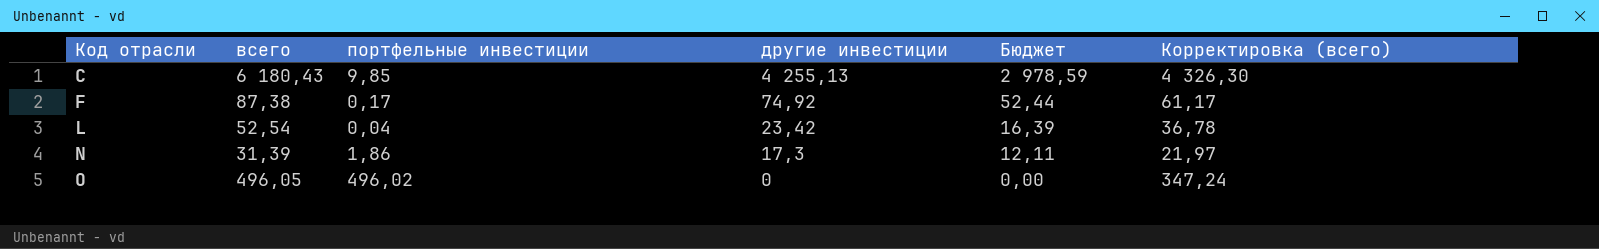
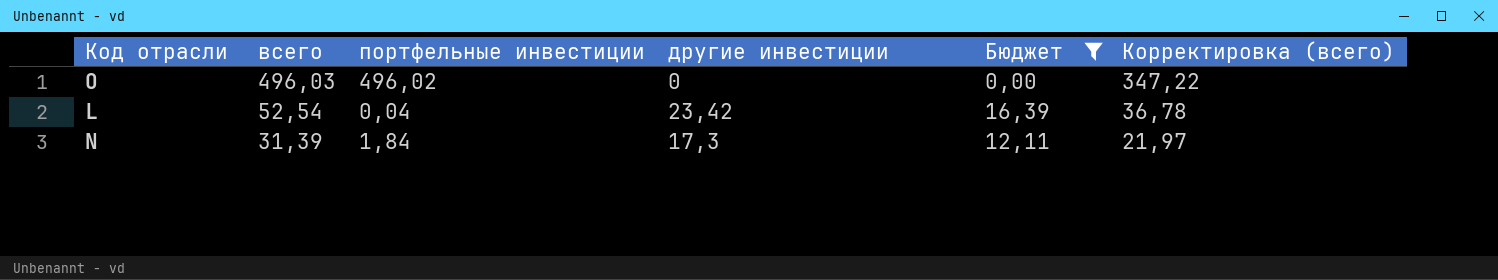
filter: none -> Бюджет <= 16,39
row order: Код отрасли ascending -> всего descending
O | всего: 496,05 -> 496,03
O | Корректировка (всего): 347,24 -> 347,22
N | портфельные инвестиции: 1,86 -> 1,84

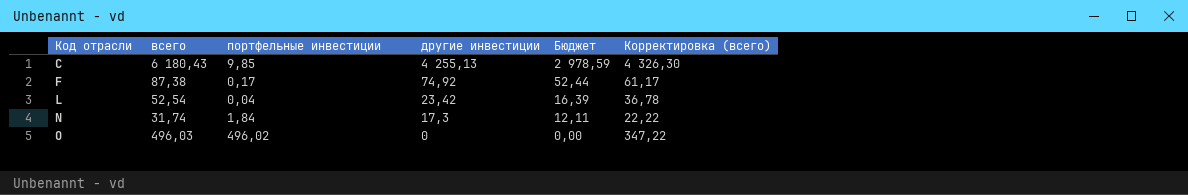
filter: Бюджет <= 16,39 -> none
row order: всего descending -> Код отрасли ascending
N | всего: 31,39 -> 31,74
N | Корректировка (всего): 21,97 -> 22,22

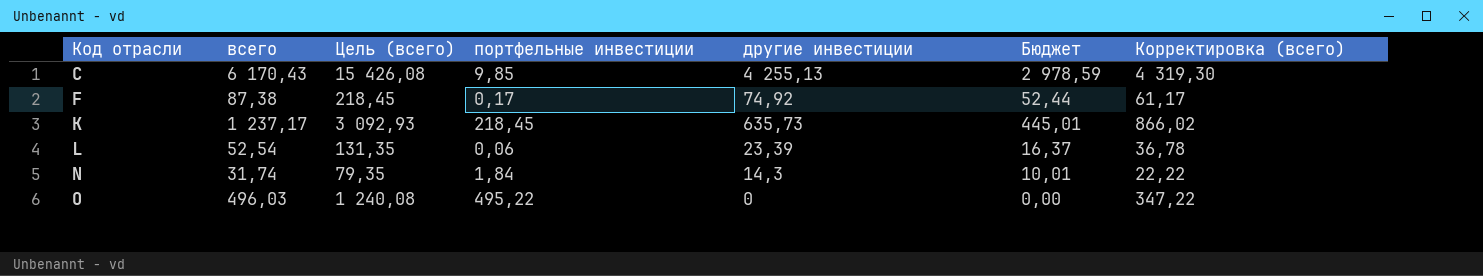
column Цель (всего) | formula: none -> [всего] * 2,5
C | всего: 6 180,43 -> 6 170,43
C | Корректировка (всего): 4 326,30 -> 4 319,30
row K: none -> 1 237,17 | 3 092,93 | 218,45 | 635,73 | 445,01 | 866,02
L | портфельные инвестиции: 0,04 -> 0,06
L | другие инвестиции: 23,42 -> 23,39
L | Бюджет: 16,39 -> 16,37
N | другие инвестиции: 17,3 -> 14,3
N | Бюджет: 12,11 -> 10,01
O | портфельные инвестиции: 496,02 -> 495,22

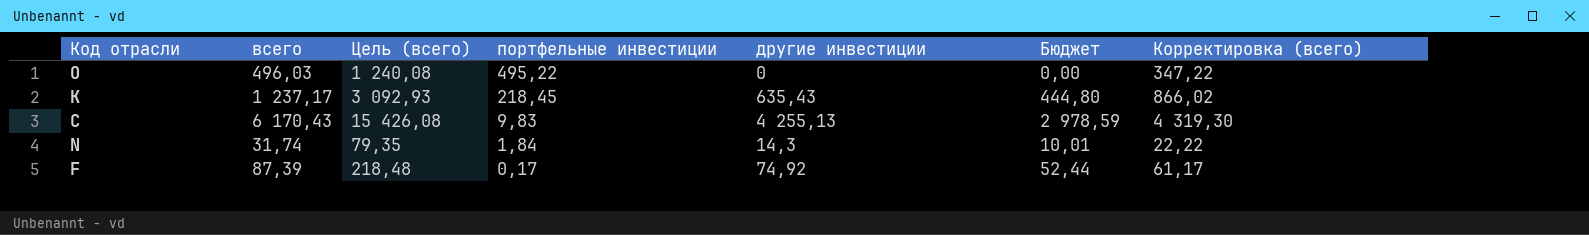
row order: Код отрасли ascending -> портфельные инвестиции descending
row L: 52,54 | 131,35 | 0,06 | 23,39 | 16,37 | 36,78 -> none
K | другие инвестиции: 635,73 -> 635,43
K | Бюджет: 445,01 -> 444,80
C | портфельные инвестиции: 9,85 -> 9,83
F | всего: 87,38 -> 87,39
F | Цель (всего): 218,45 -> 218,48

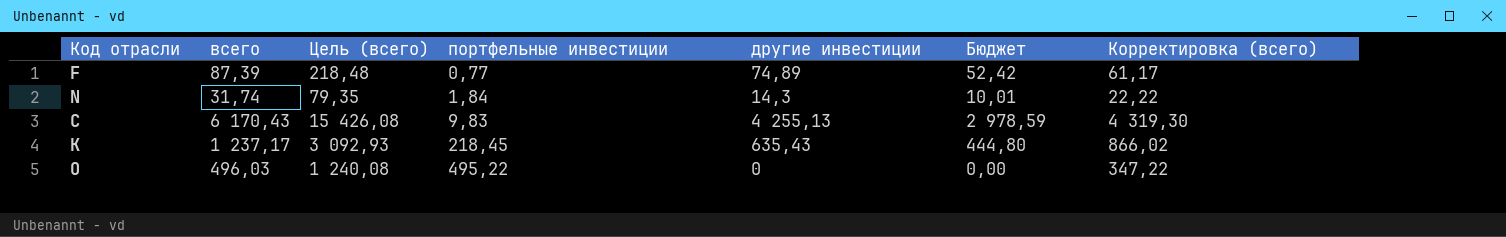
row order: портфельные инвестиции descending -> портфельные инвестиции ascending
F | портфельные инвестиции: 0,17 -> 0,77
F | другие инвестиции: 74,92 -> 74,89
F | Бюджет: 52,44 -> 52,42

